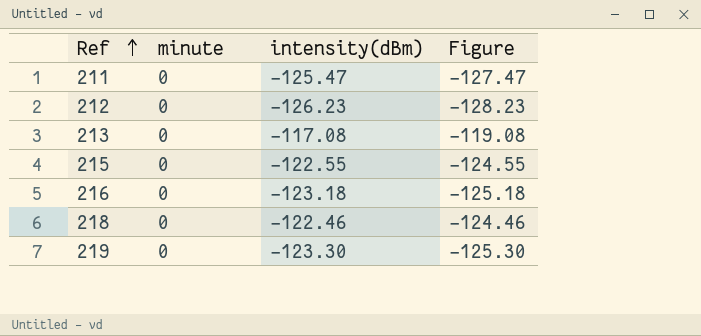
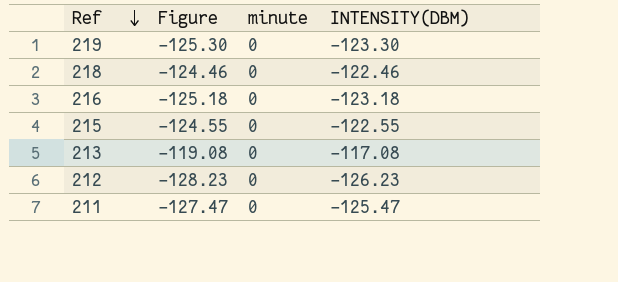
row order: Ref ascending -> Ref descending
column Figure | position: 4 -> 2
column name: intensity(dBm) -> INTENSITY(DBM)

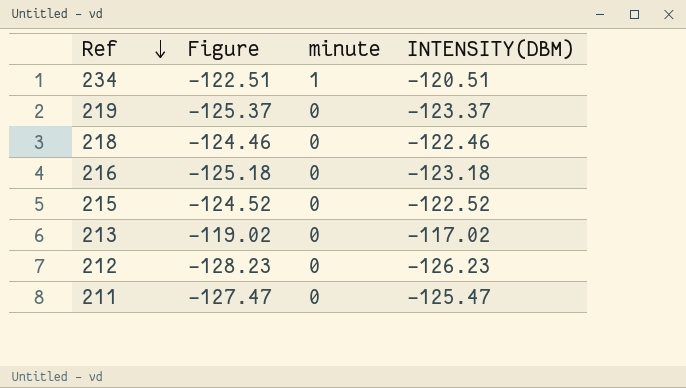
row 234: none -> -122.51 | 1 | -120.51
219 | Figure: -125.30 -> -125.37
219 | INTENSITY(DBM): -123.30 -> -123.37
215 | Figure: -124.55 -> -124.52
215 | INTENSITY(DBM): -122.55 -> -122.52
213 | Figure: -119.08 -> -119.02
213 | INTENSITY(DBM): -117.08 -> -117.02

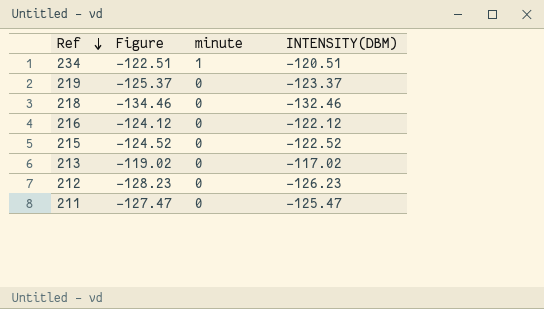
218 | Figure: -124.46 -> -134.46
218 | INTENSITY(DBM): -122.46 -> -132.46
216 | Figure: -125.18 -> -124.12
216 | INTENSITY(DBM): -123.18 -> -122.12

